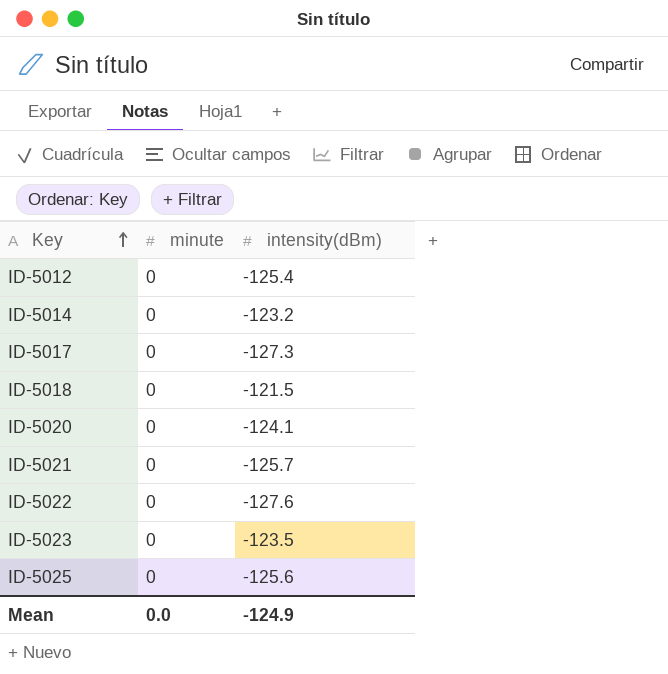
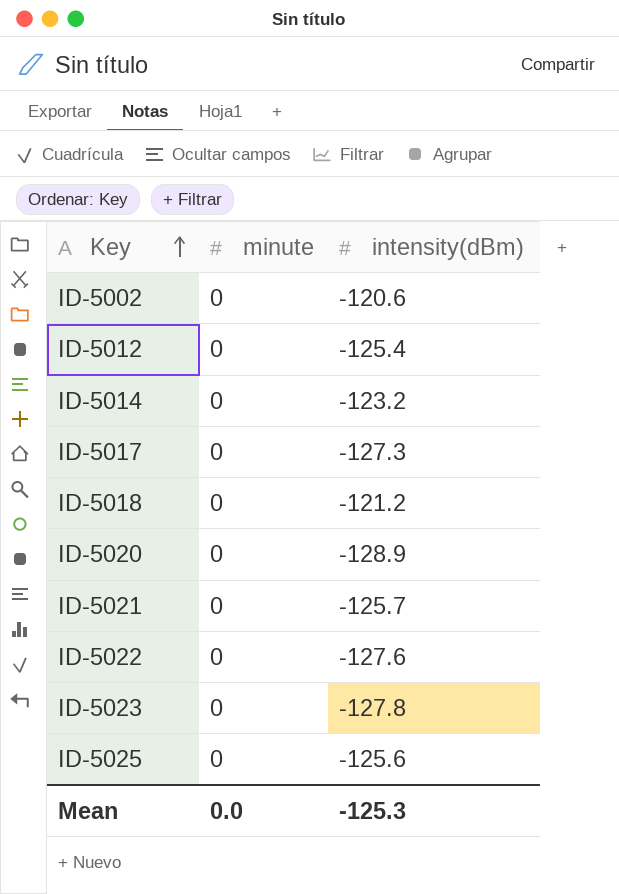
row ID-5002: none -> 0 | -120.6
ID-5018 | intensity(dBm): -121.5 -> -121.2
ID-5020 | intensity(dBm): -124.1 -> -128.9
ID-5023 | intensity(dBm): -123.5 -> -127.8
Mean | intensity(dBm): -124.9 -> -125.3

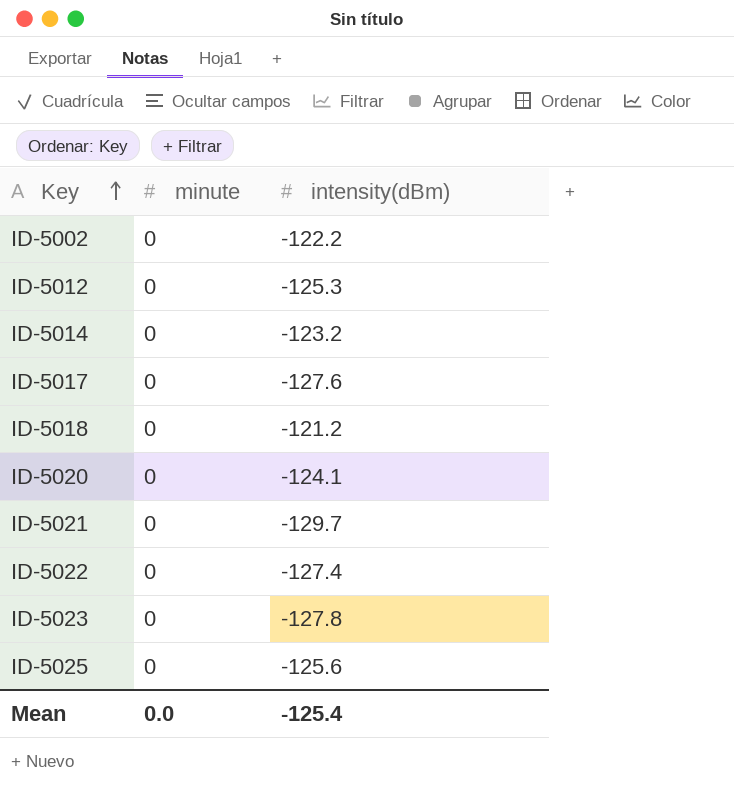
ID-5002 | intensity(dBm): -120.6 -> -122.2
ID-5012 | intensity(dBm): -125.4 -> -125.3
ID-5017 | intensity(dBm): -127.3 -> -127.6
ID-5020 | intensity(dBm): -128.9 -> -124.1
ID-5021 | intensity(dBm): -125.7 -> -129.7
ID-5022 | intensity(dBm): -127.6 -> -127.4
Mean | intensity(dBm): -125.3 -> -125.4

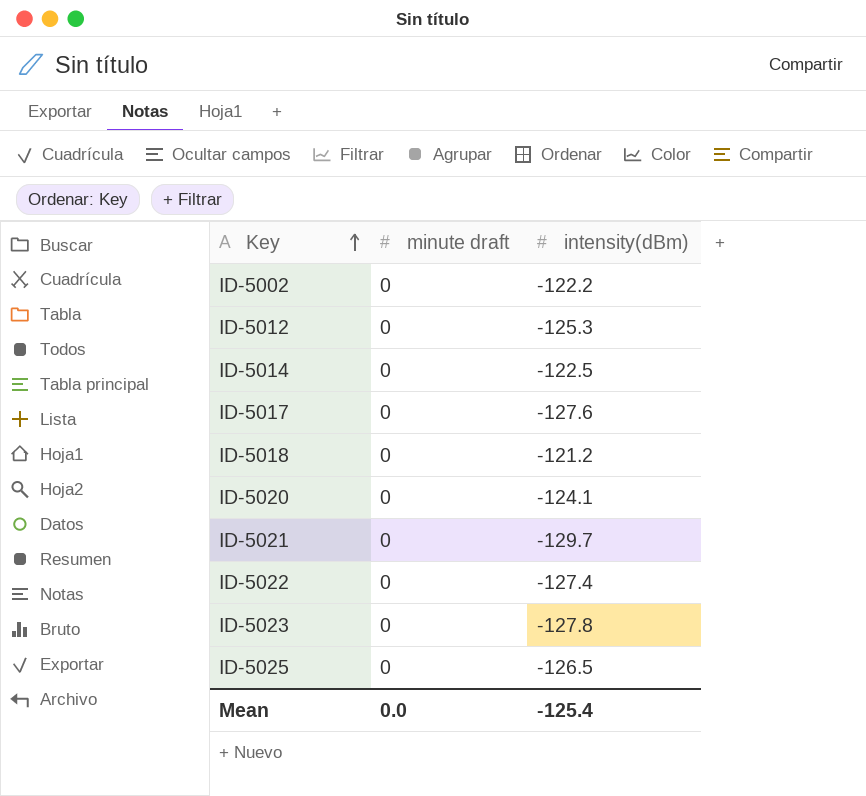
column name: minute -> minute draft
ID-5014 | intensity(dBm): -123.2 -> -122.5
ID-5025 | intensity(dBm): -125.6 -> -126.5

